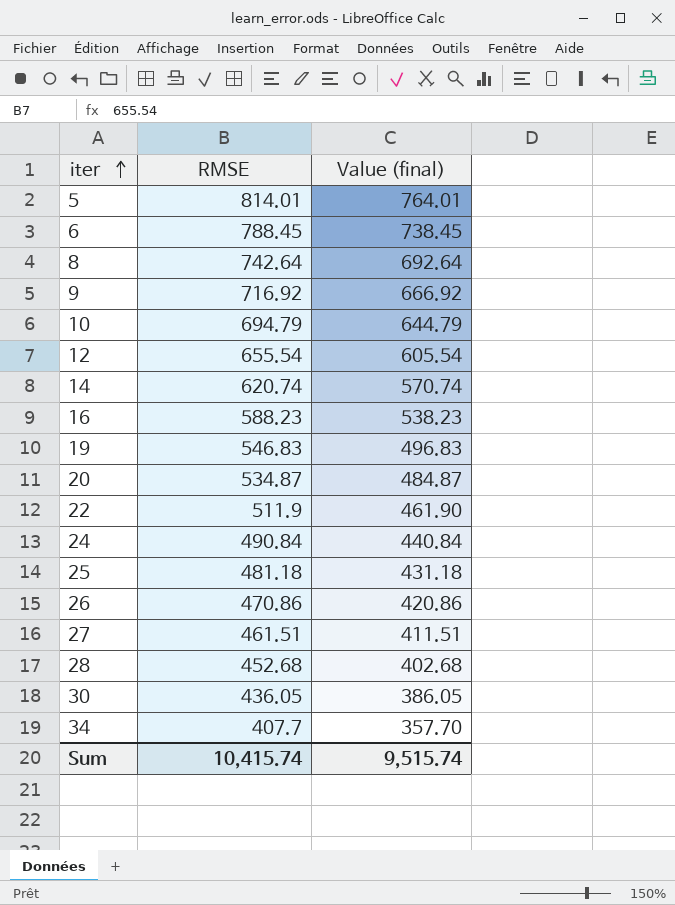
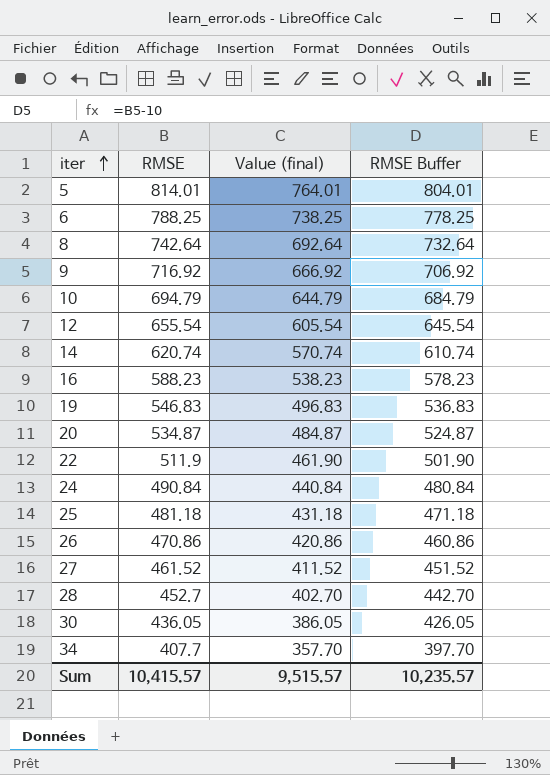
column RMSE Buffer | formula: none -> [RMSE] - 10
6 | RMSE: 788.45 -> 788.25
6 | Value (final): 738.45 -> 738.25
27 | RMSE: 461.51 -> 461.52
27 | Value (final): 411.51 -> 411.52
28 | RMSE: 452.68 -> 452.7
28 | Value (final): 402.68 -> 402.70
Sum | RMSE: 10,415.74 -> 10,415.57
Sum | Value (final): 9,515.74 -> 9,515.57

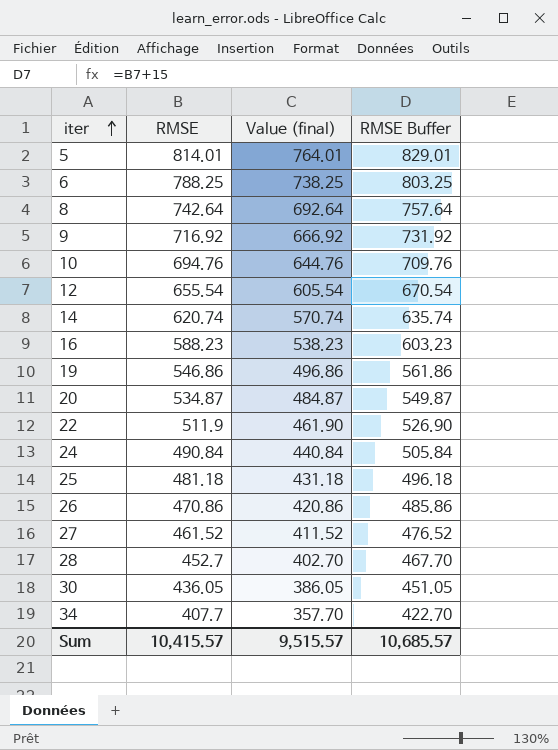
column RMSE Buffer | formula: [RMSE] - 10 -> [RMSE] + 15
10 | RMSE: 694.79 -> 694.76
10 | Value (final): 644.79 -> 644.76
19 | RMSE: 546.83 -> 546.86
19 | Value (final): 496.83 -> 496.86
Sum | RMSE Buffer: 10,235.57 -> 10,685.57

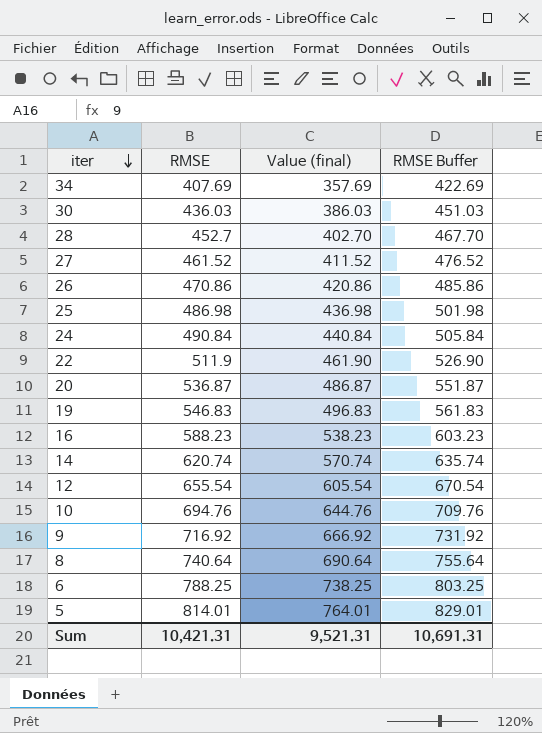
row order: iter ascending -> iter descending
34 | RMSE: 407.7 -> 407.69
34 | Value (final): 357.70 -> 357.69
34 | RMSE Buffer: 422.70 -> 422.69
30 | RMSE: 436.05 -> 436.03
30 | Value (final): 386.05 -> 386.03
30 | RMSE Buffer: 451.05 -> 451.03
25 | RMSE: 481.18 -> 486.98
25 | Value (final): 431.18 -> 436.98
25 | RMSE Buffer: 496.18 -> 501.98
20 | RMSE: 534.87 -> 536.87
20 | Value (final): 484.87 -> 486.87
20 | RMSE Buffer: 549.87 -> 551.87
19 | RMSE: 546.86 -> 546.83
19 | Value (final): 496.86 -> 496.83
19 | RMSE Buffer: 561.86 -> 561.83
8 | RMSE: 742.64 -> 740.64
8 | Value (final): 692.64 -> 690.64
8 | RMSE Buffer: 757.64 -> 755.64
Sum | RMSE: 10,415.57 -> 10,421.31
Sum | Value (final): 9,515.57 -> 9,521.31
Sum | RMSE Buffer: 10,685.57 -> 10,691.31

